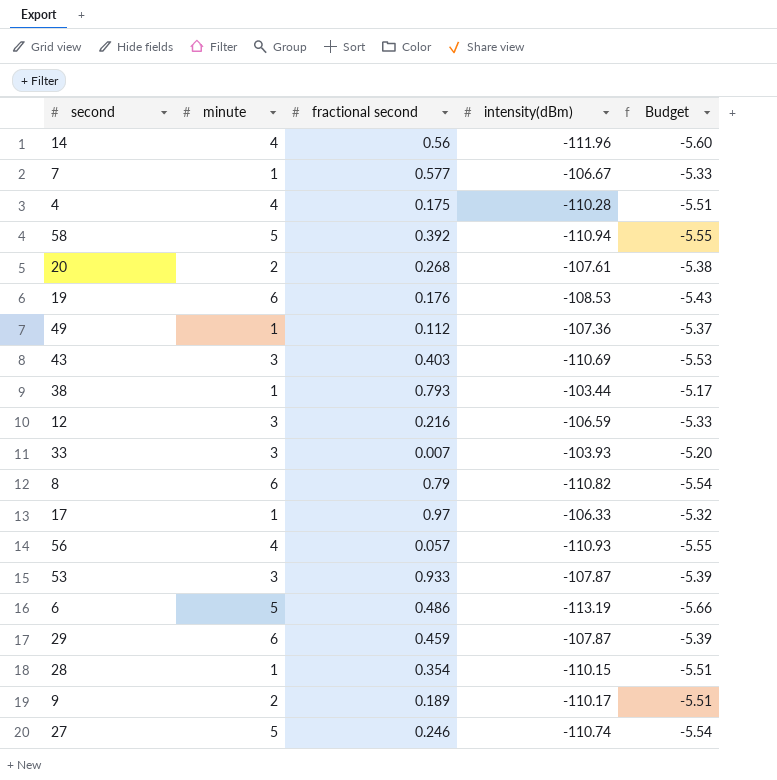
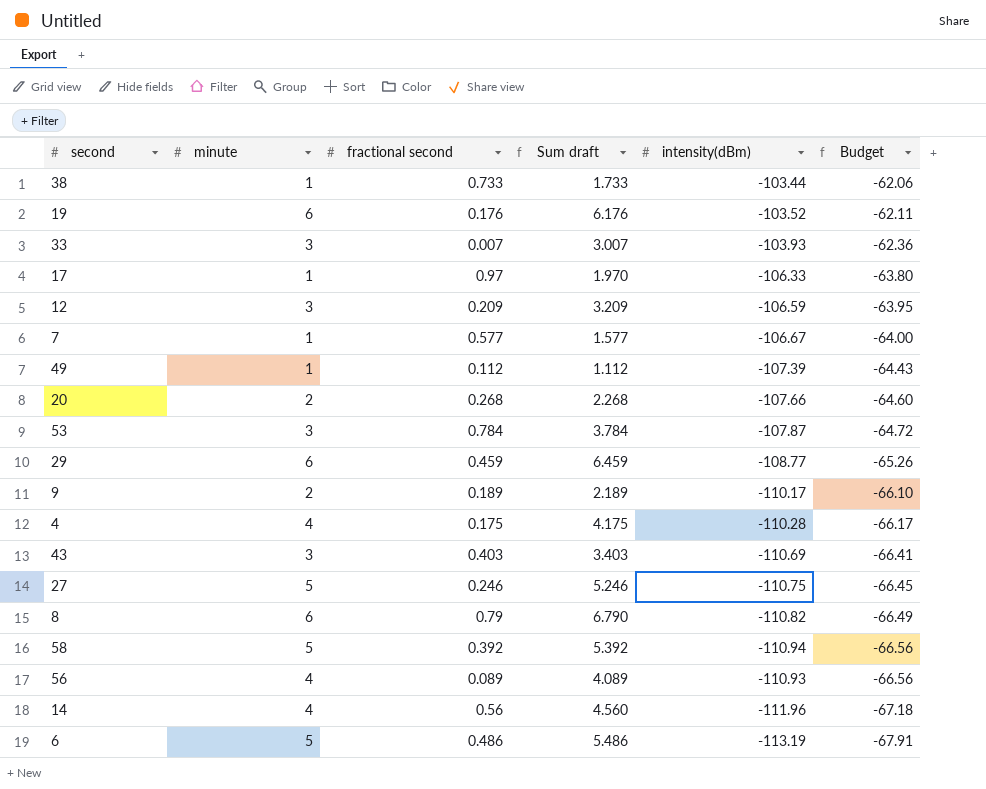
row order: none -> Budget descending
column Sum draft | formula: none -> [minute] + [fractional second]
column Budget | formula: [intensity(dBm)] * 0.05 -> [intensity(dBm)] * 0.6
row 28: 1 | 0.354 | -110.15 | -5.51 -> none
38 | fractional second: 0.793 -> 0.733
19 | intensity(dBm): -108.53 -> -103.52
12 | fractional second: 0.216 -> 0.209
49 | intensity(dBm): -107.36 -> -107.39
20 | intensity(dBm): -107.61 -> -107.66
53 | fractional second: 0.933 -> 0.784
29 | intensity(dBm): -107.87 -> -108.77
27 | intensity(dBm): -110.74 -> -110.75
56 | fractional second: 0.057 -> 0.089

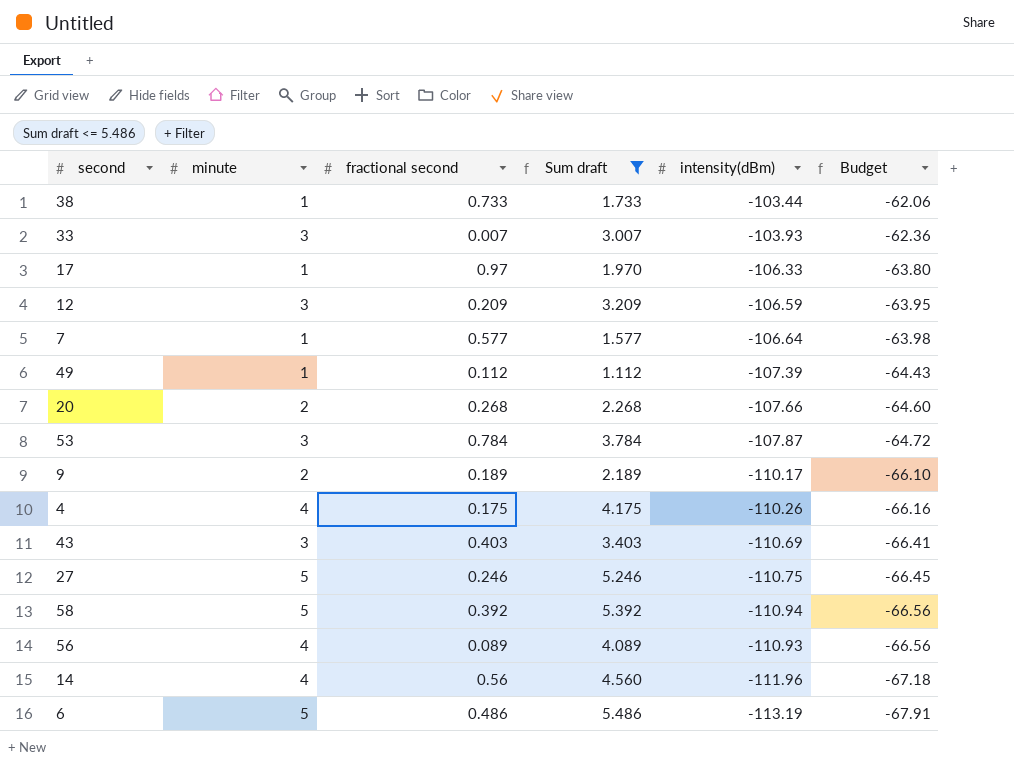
filter: none -> Sum draft <= 5.486
7 | intensity(dBm): -106.67 -> -106.64
7 | Budget: -64.00 -> -63.98
4 | intensity(dBm): -110.28 -> -110.26
4 | Budget: -66.17 -> -66.16

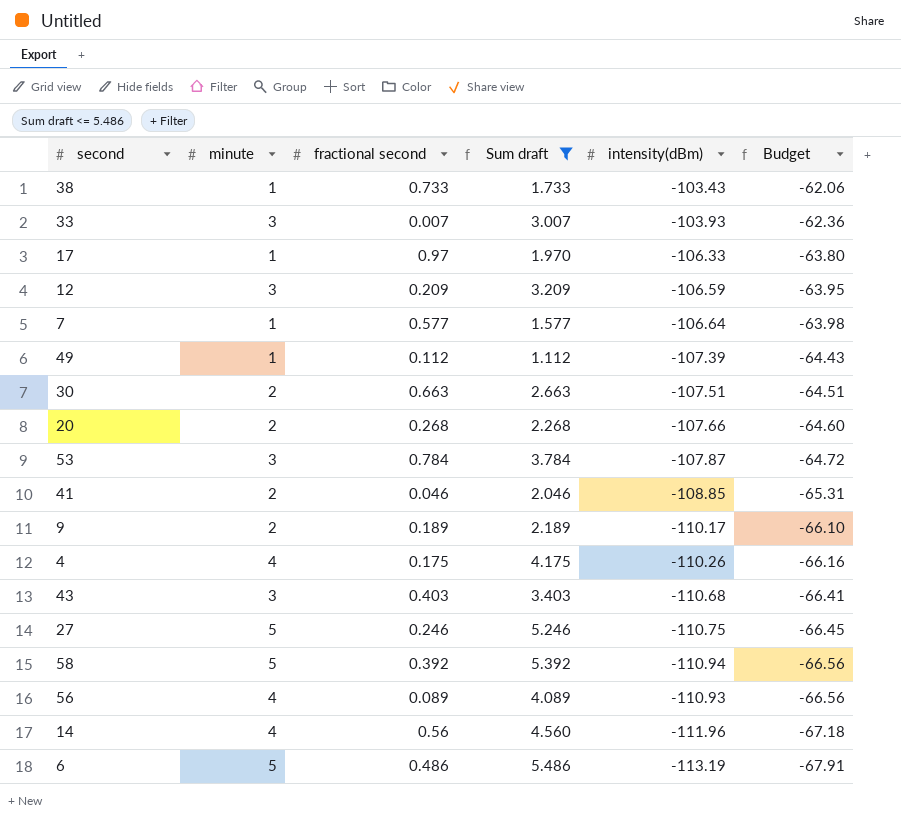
38 | intensity(dBm): -103.44 -> -103.43
row 30: none -> 2 | 0.663 | 2.663 | -107.51 | -64.51
row 41: none -> 2 | 0.046 | 2.046 | -108.85 | -65.31
43 | intensity(dBm): -110.69 -> -110.68

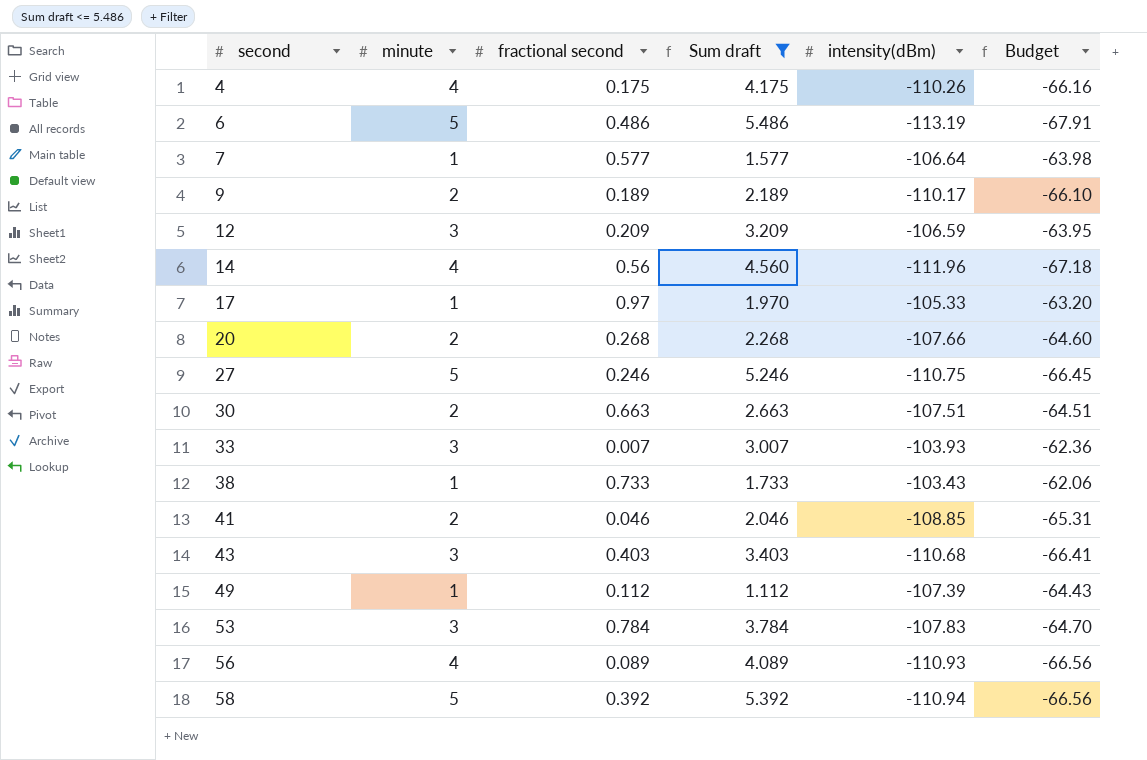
row order: Budget descending -> second ascending
17 | intensity(dBm): -106.33 -> -105.33
17 | Budget: -63.80 -> -63.20
53 | intensity(dBm): -107.87 -> -107.83
53 | Budget: -64.72 -> -64.70

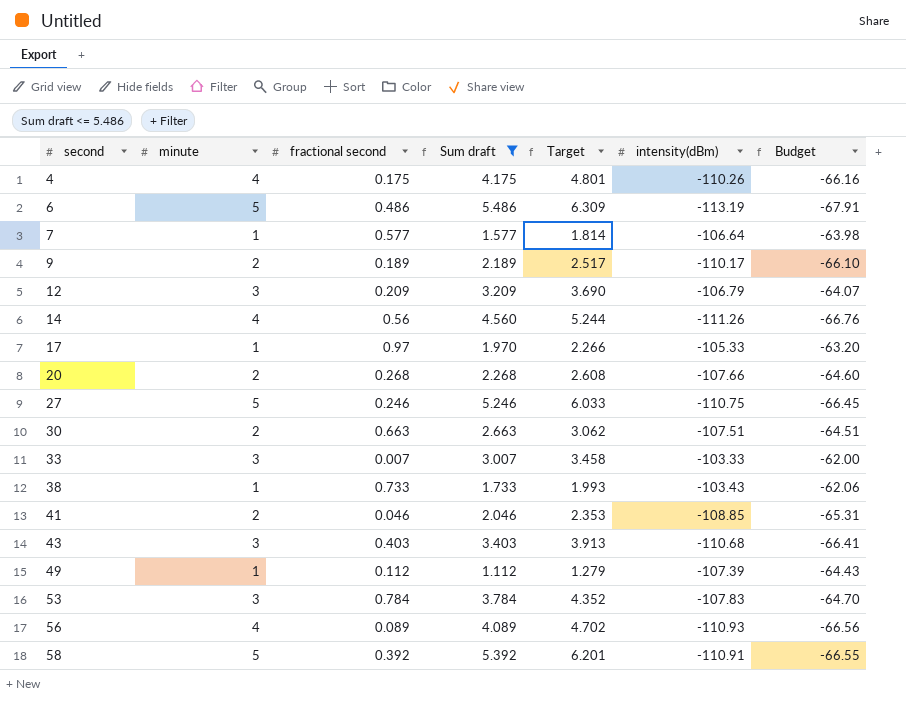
column Target | formula: none -> [Sum draft] * 1.15
12 | intensity(dBm): -106.59 -> -106.79
12 | Budget: -63.95 -> -64.07
14 | intensity(dBm): -111.96 -> -111.26
14 | Budget: -67.18 -> -66.76
33 | intensity(dBm): -103.93 -> -103.33
33 | Budget: -62.36 -> -62.00
58 | intensity(dBm): -110.94 -> -110.91
58 | Budget: -66.56 -> -66.55

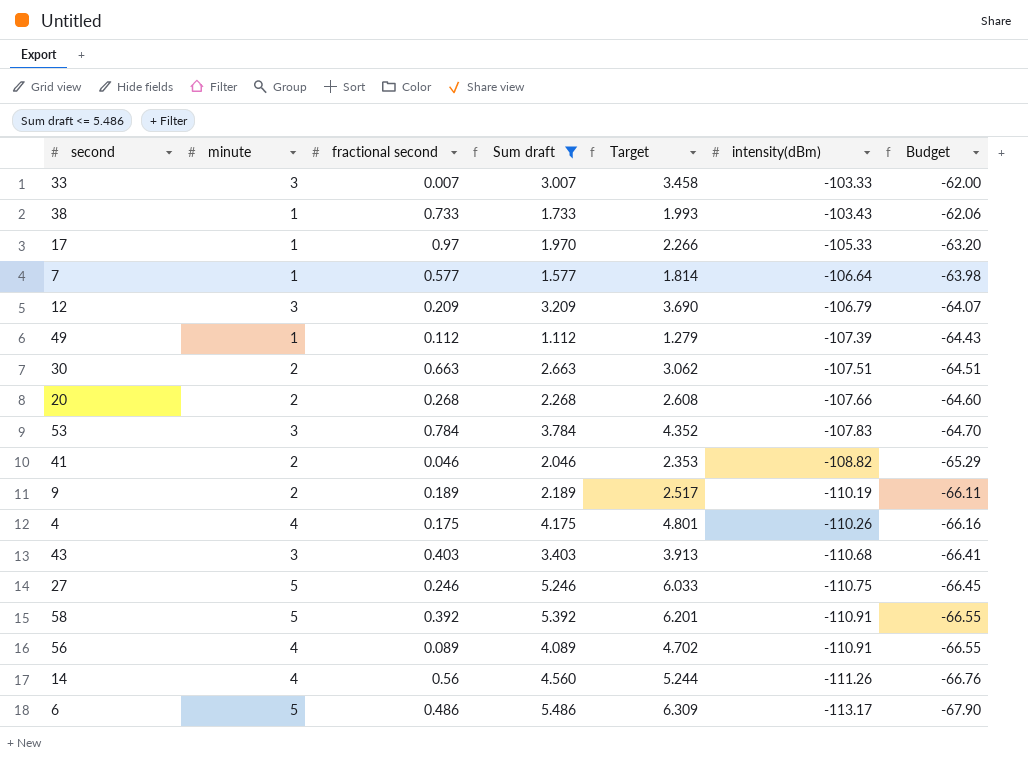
row order: second ascending -> intensity(dBm) descending
41 | intensity(dBm): -108.85 -> -108.82
41 | Budget: -65.31 -> -65.29
9 | intensity(dBm): -110.17 -> -110.19
9 | Budget: -66.10 -> -66.11
56 | intensity(dBm): -110.93 -> -110.91
56 | Budget: -66.56 -> -66.55
6 | intensity(dBm): -113.19 -> -113.17
6 | Budget: -67.91 -> -67.90

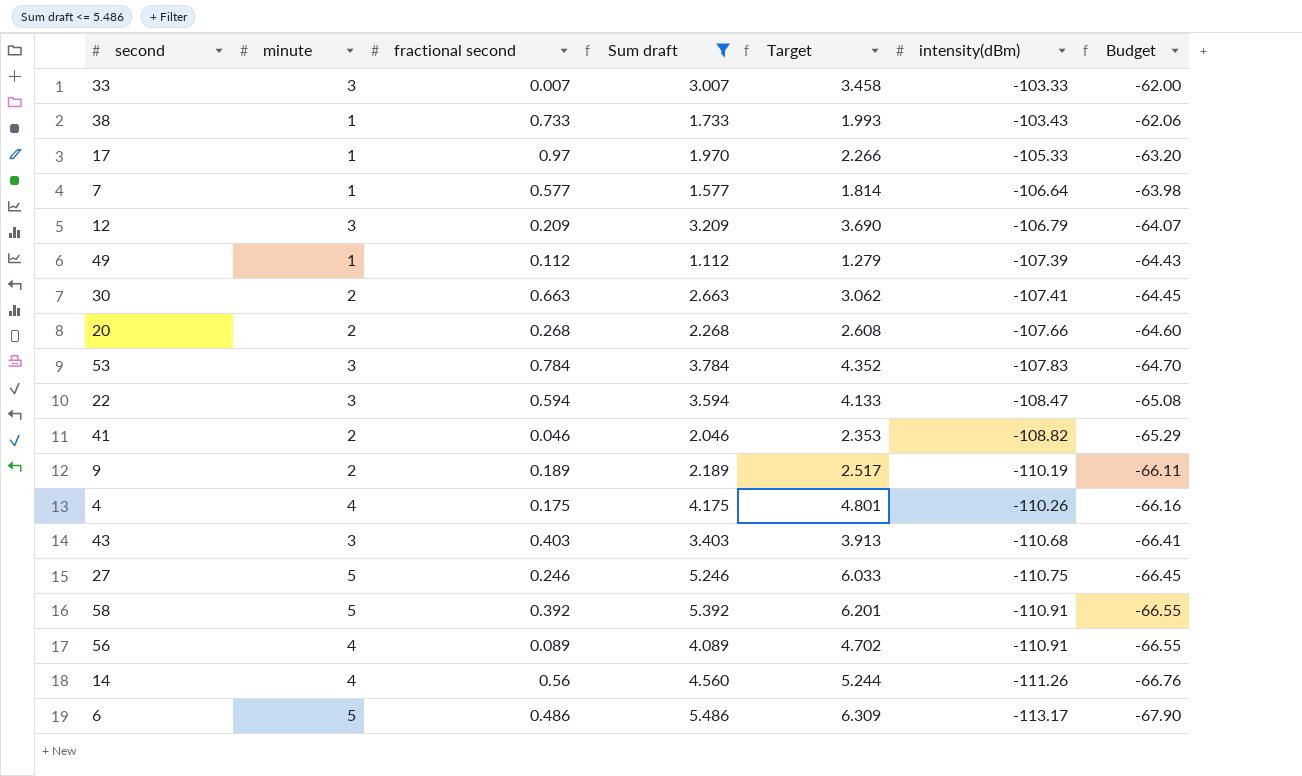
30 | intensity(dBm): -107.51 -> -107.41
30 | Budget: -64.51 -> -64.45
row 22: none -> 3 | 0.594 | 3.594 | 4.133 | -108.47 | -65.08

